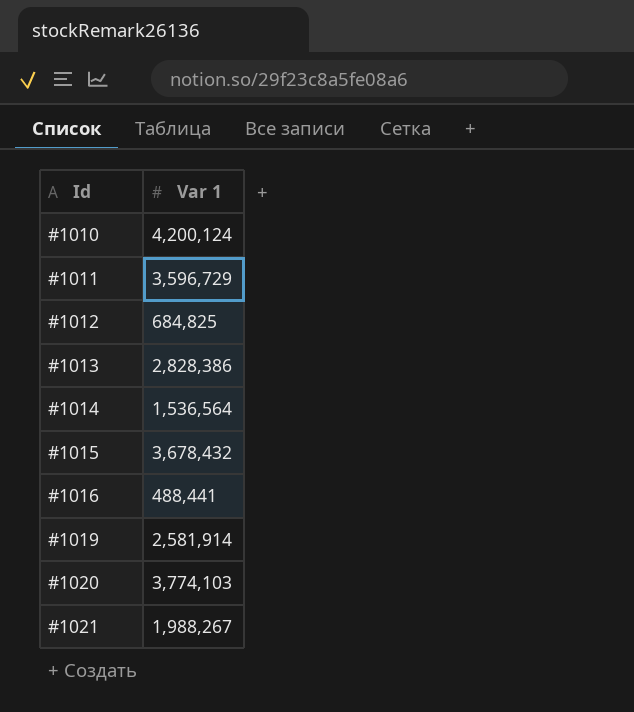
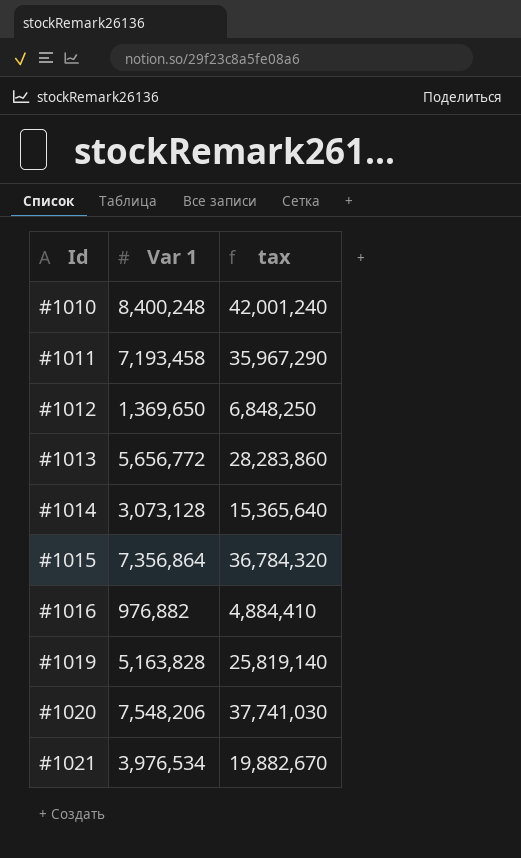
column tax | formula: none -> [Var 1] * 5
#1010 | Var 1: 4,200,124 -> 8,400,248
#1011 | Var 1: 3,596,729 -> 7,193,458
#1012 | Var 1: 684,825 -> 1,369,650
#1013 | Var 1: 2,828,386 -> 5,656,772
#1014 | Var 1: 1,536,564 -> 3,073,128
#1015 | Var 1: 3,678,432 -> 7,356,864
#1016 | Var 1: 488,441 -> 976,882
#1019 | Var 1: 2,581,914 -> 5,163,828
#1020 | Var 1: 3,774,103 -> 7,548,206
#1021 | Var 1: 1,988,267 -> 3,976,534

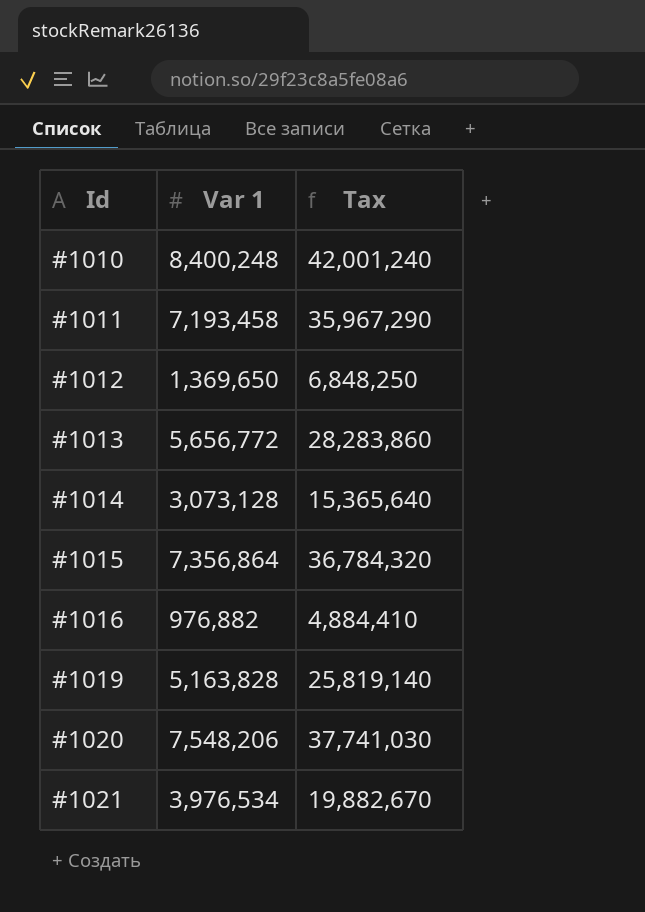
column name: tax -> Tax

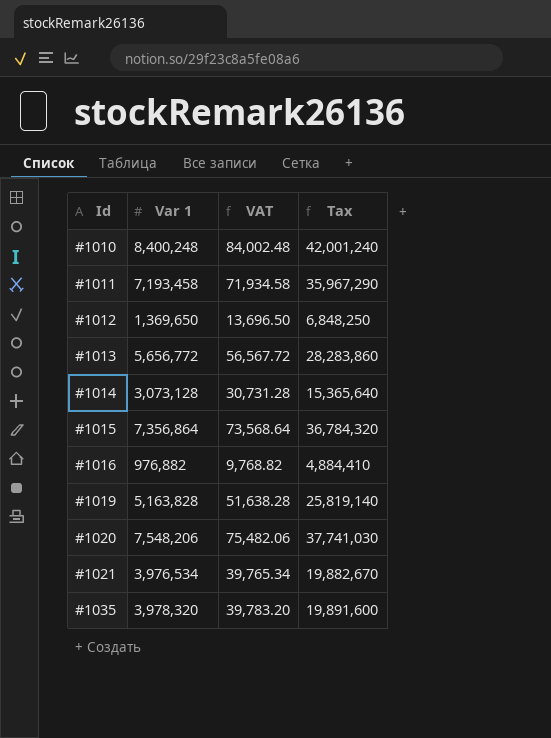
column VAT | formula: none -> [Var 1] * 0.01
row #1035: none -> 3,978,320 | 39,783.20 | 19,891,600

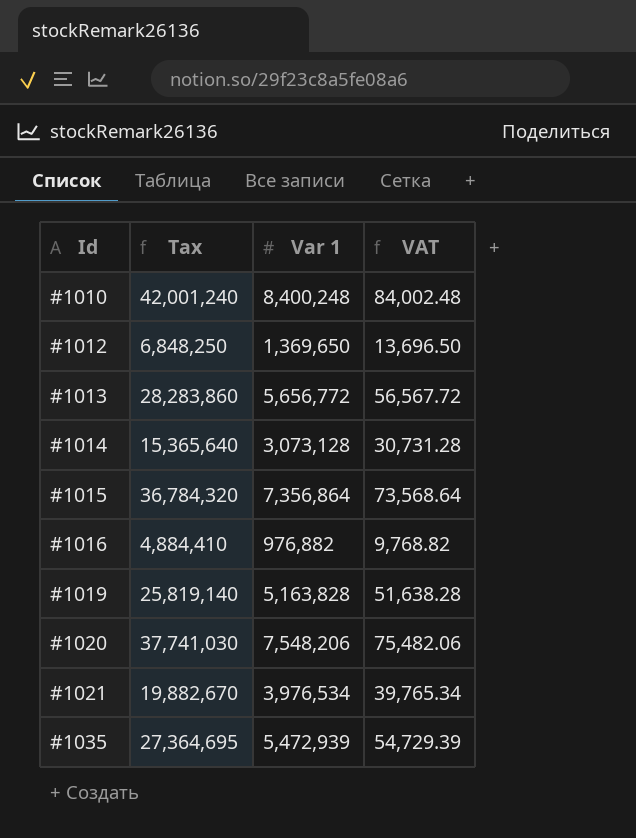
column Tax | position: 4 -> 2
row #1011: 7,193,458 | 71,934.58 | 35,967,290 -> none
#1035 | Tax: 19,891,600 -> 27,364,695
#1035 | Var 1: 3,978,320 -> 5,472,939
#1035 | VAT: 39,783.20 -> 54,729.39

